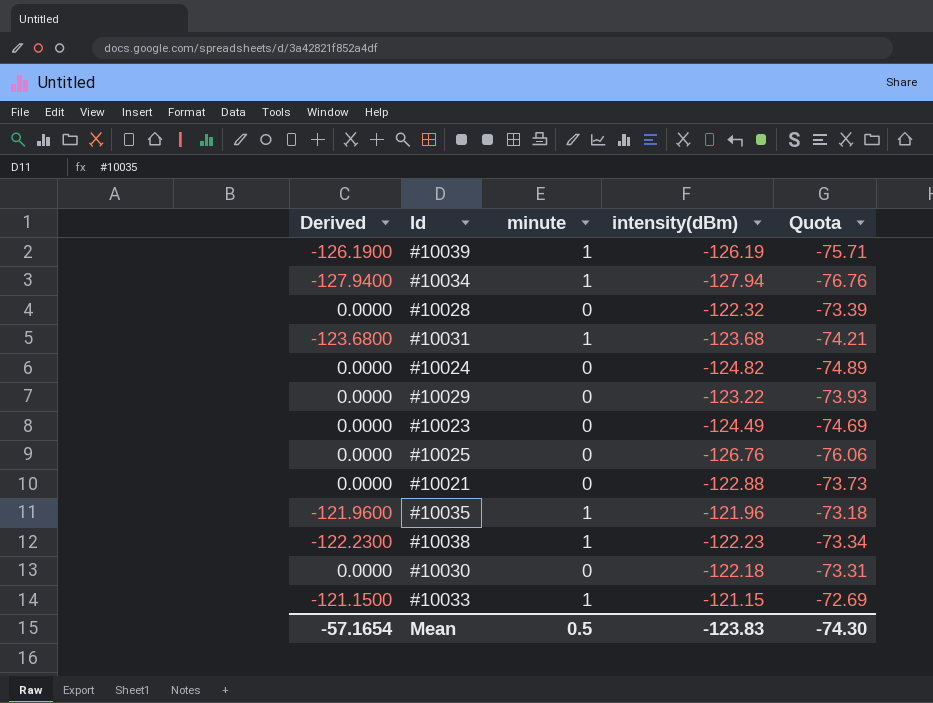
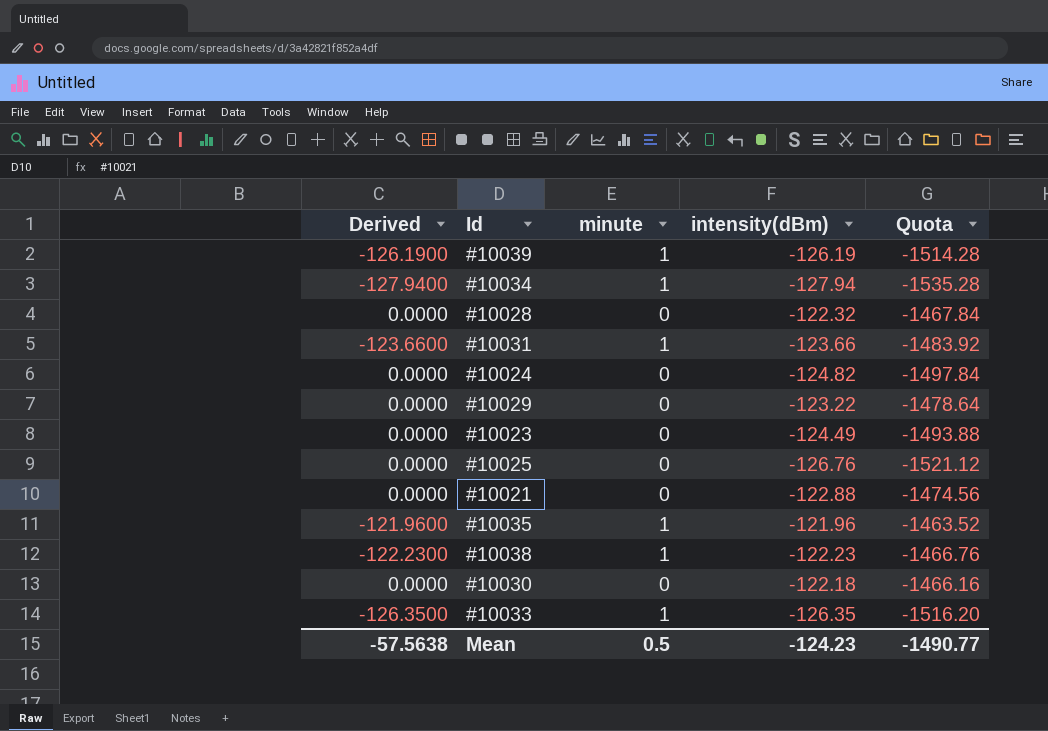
column Quota | formula: [intensity(dBm)] * 0.6 -> [intensity(dBm)] * 12
#10031 | Derived: -123.6800 -> -123.6600
#10031 | intensity(dBm): -123.68 -> -123.66
#10033 | Derived: -121.1500 -> -126.3500
#10033 | intensity(dBm): -121.15 -> -126.35
Mean | Derived: -57.1654 -> -57.5638
Mean | intensity(dBm): -123.83 -> -124.23
Mean | Quota: -74.30 -> -1490.77

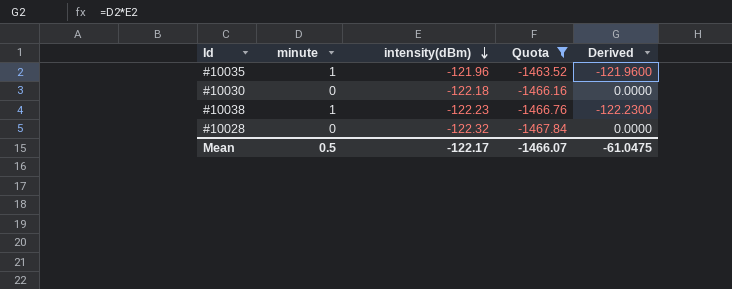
filter: none -> Quota >= -1467.84
row order: none -> intensity(dBm) descending
column Derived | position: 1 -> 5
Mean | intensity(dBm): -124.23 -> -122.17
Mean | Quota: -1490.77 -> -1466.07
Mean | Derived: -57.5638 -> -61.0475

